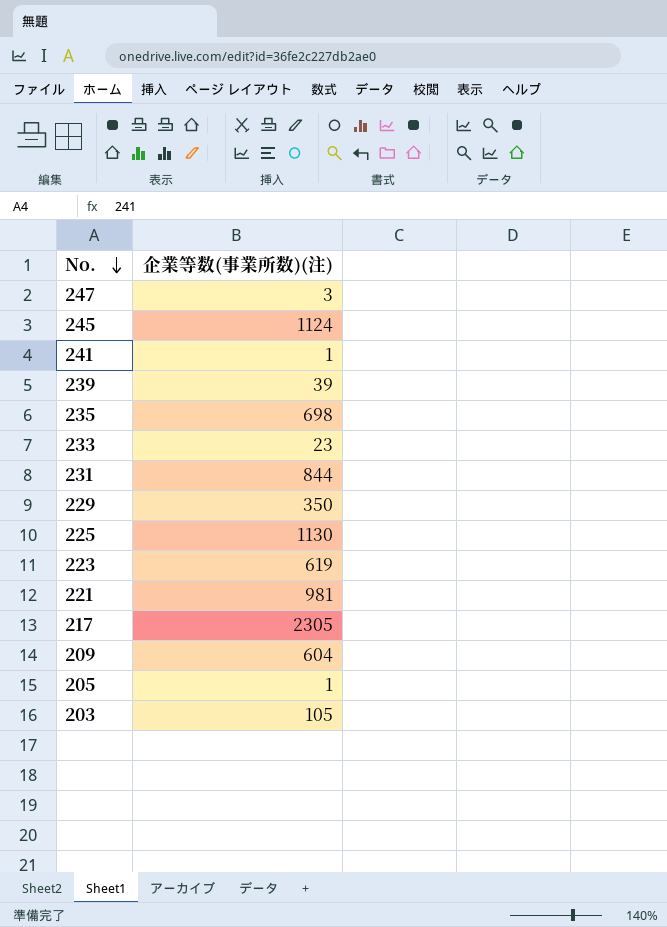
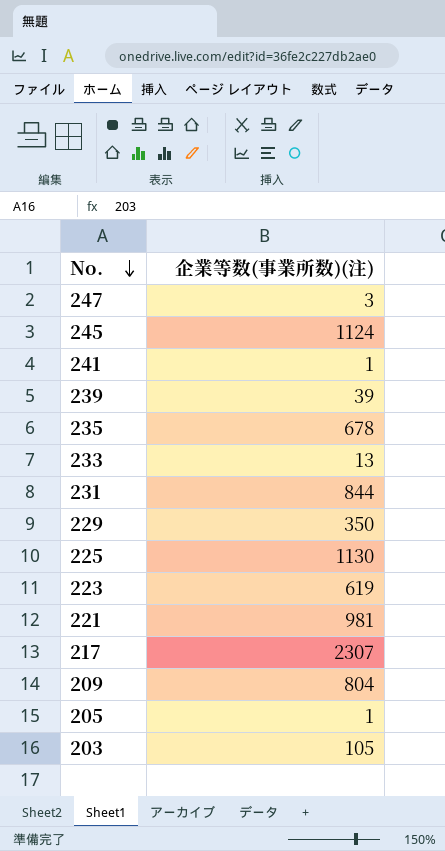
235 | 企業等数(事業所数)(注): 698 -> 678
233 | 企業等数(事業所数)(注): 23 -> 13
217 | 企業等数(事業所数)(注): 2305 -> 2307
209 | 企業等数(事業所数)(注): 604 -> 804

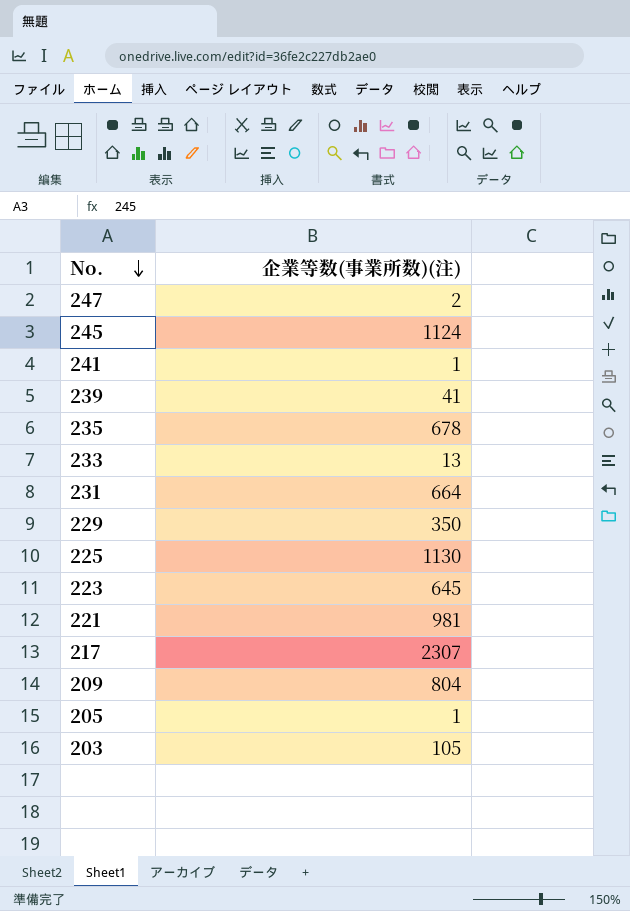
247 | 企業等数(事業所数)(注): 3 -> 2
239 | 企業等数(事業所数)(注): 39 -> 41
231 | 企業等数(事業所数)(注): 844 -> 664
223 | 企業等数(事業所数)(注): 619 -> 645

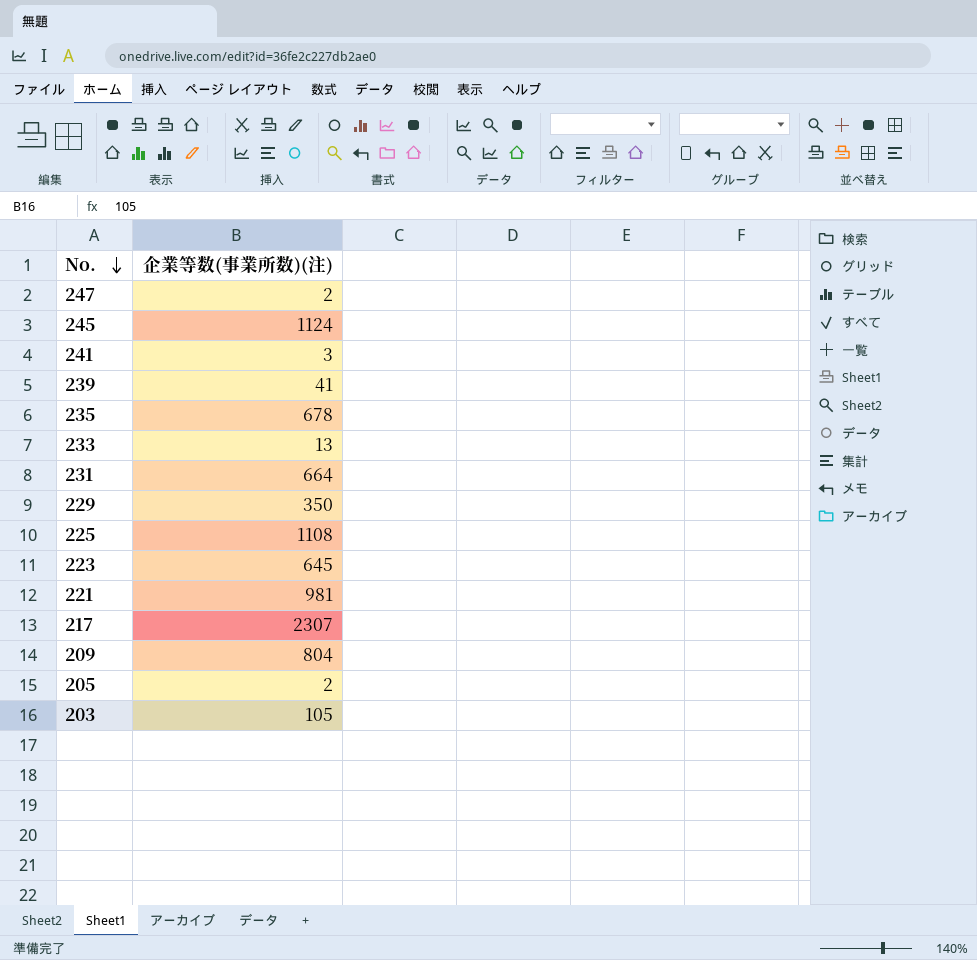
241 | 企業等数(事業所数)(注): 1 -> 3
225 | 企業等数(事業所数)(注): 1130 -> 1108
205 | 企業等数(事業所数)(注): 1 -> 2

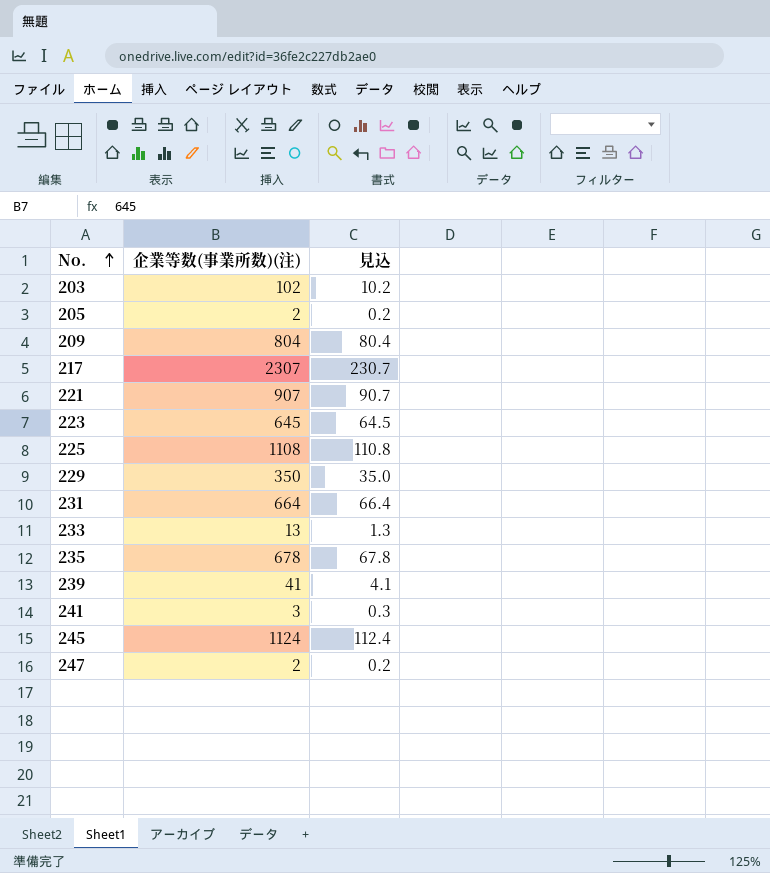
row order: No. descending -> No. ascending
column 見込 | formula: none -> [企業等数(事業所数)(注)] * 0.1
203 | 企業等数(事業所数)(注): 105 -> 102
221 | 企業等数(事業所数)(注): 981 -> 907

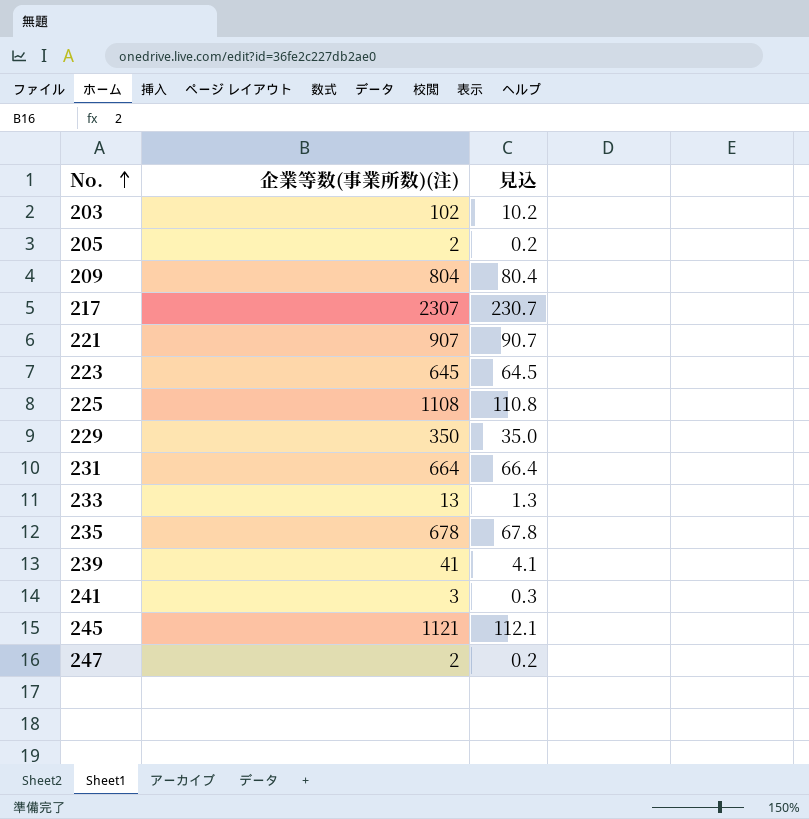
245 | 企業等数(事業所数)(注): 1124 -> 1121
245 | 見込: 112.4 -> 112.1

